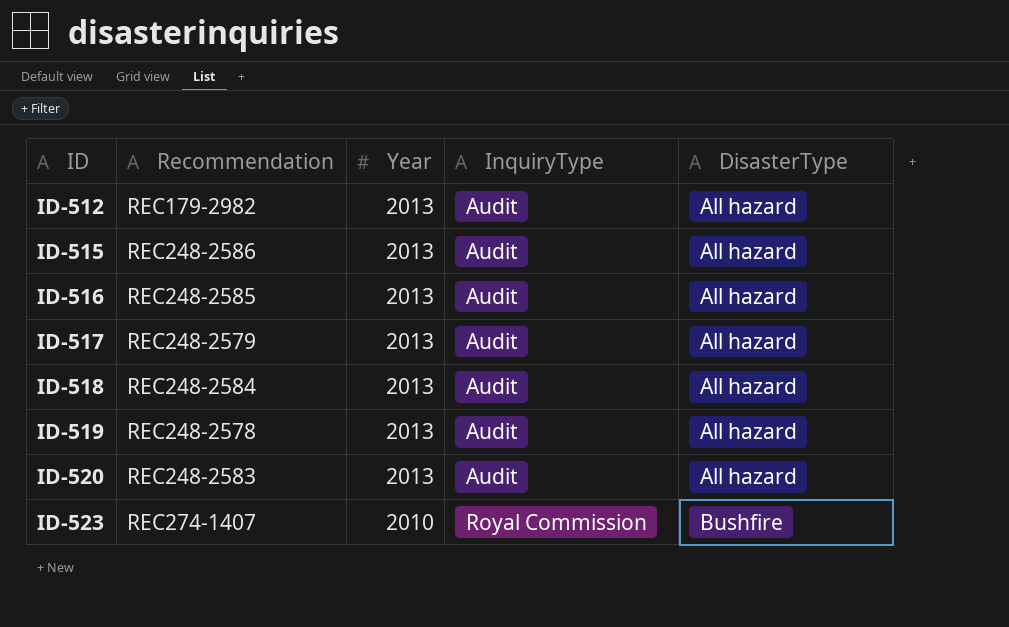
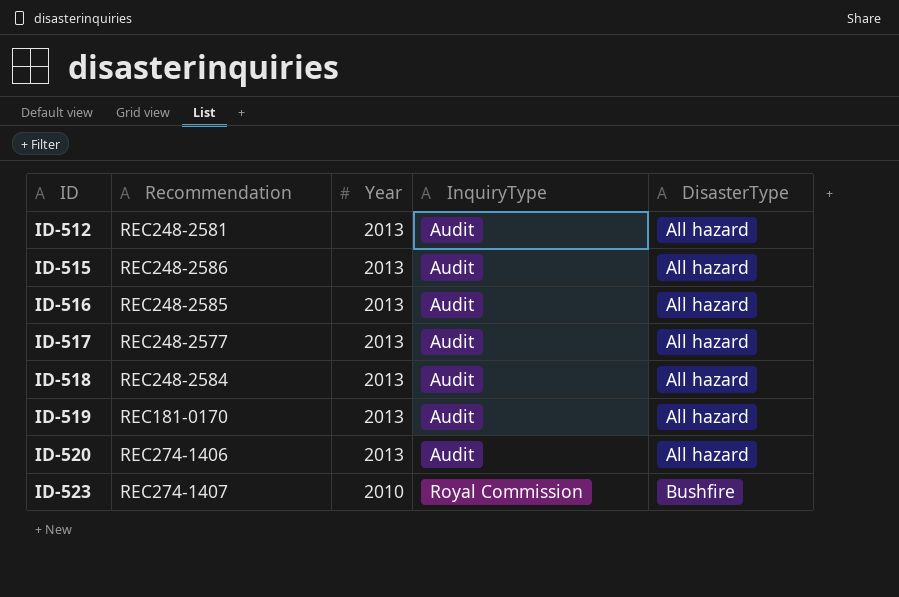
ID-512 | Recommendation: REC179-2982 -> REC248-2581
ID-517 | Recommendation: REC248-2579 -> REC248-2577
ID-519 | Recommendation: REC248-2578 -> REC181-0170
ID-520 | Recommendation: REC248-2583 -> REC274-1406

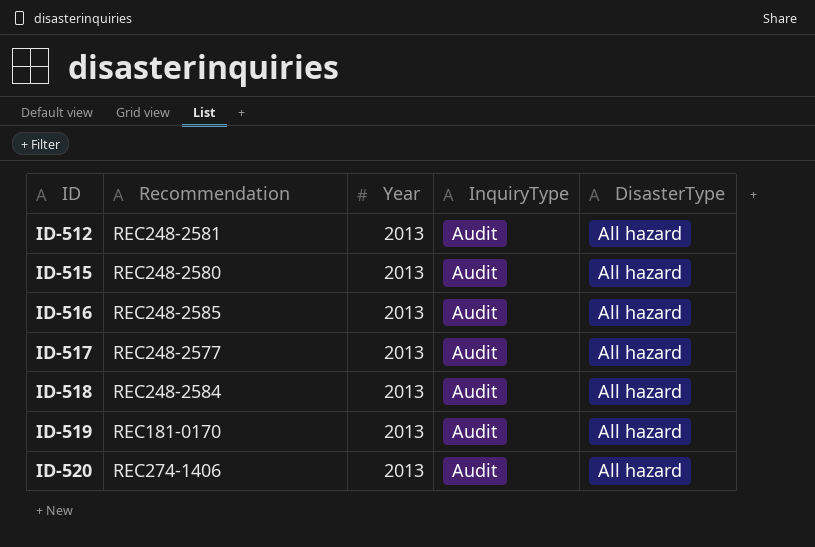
row ID-523: REC274-1407 | 2010 | Royal Commission | Bushfire -> none
ID-515 | Recommendation: REC248-2586 -> REC248-2580

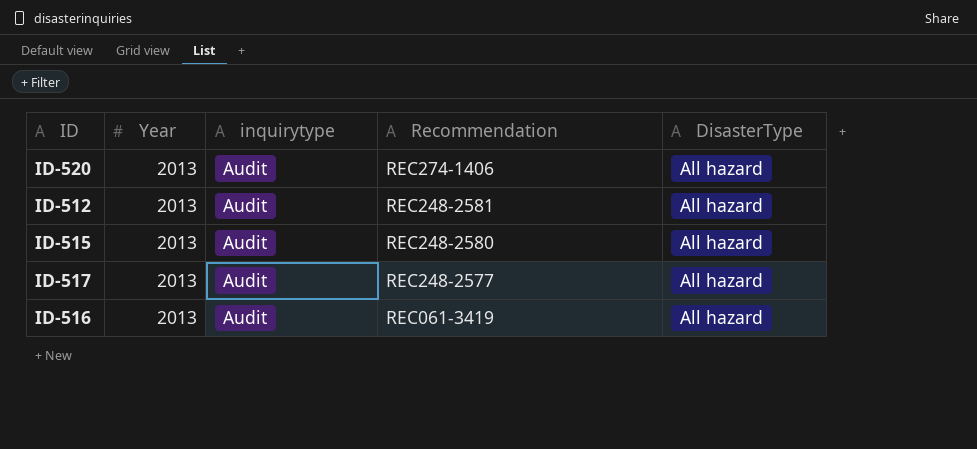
row order: ID ascending -> Recommendation descending
column name: InquiryType -> inquirytype
column Recommendation | position: 2 -> 4
row ID-518: REC248-2584 | 2013 | Audit | All hazard -> none
row ID-519: REC181-0170 | 2013 | Audit | All hazard -> none
ID-516 | Recommendation: REC248-2585 -> REC061-3419

